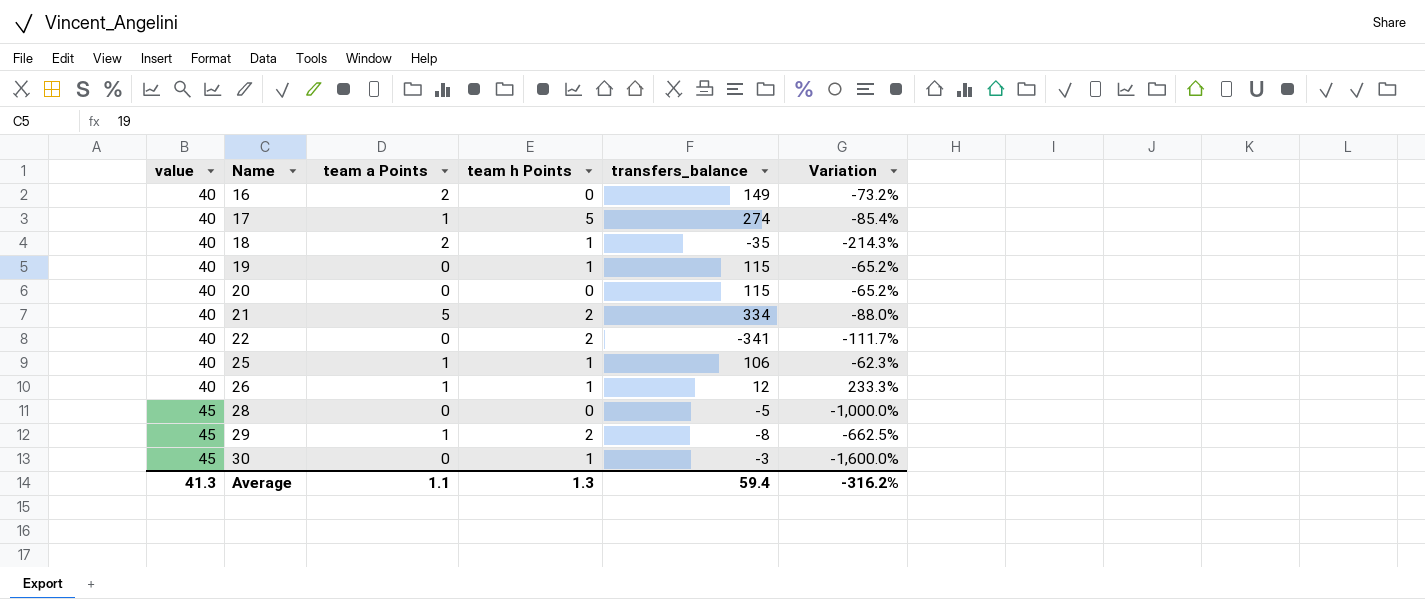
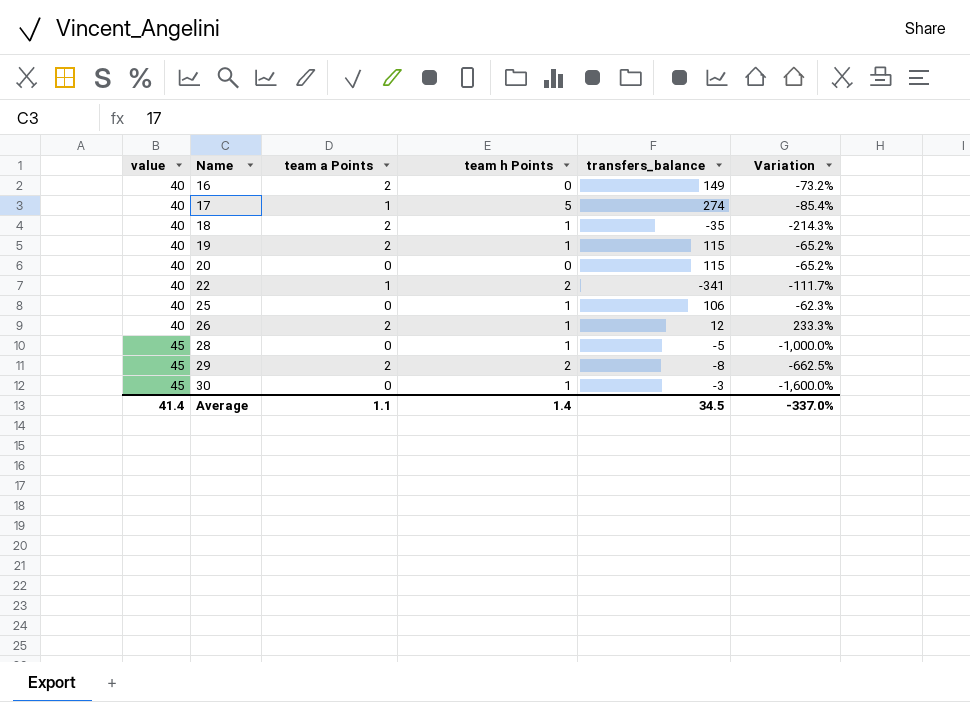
row 21: 40 | 5 | 2 | 334 | -88.0% -> none
19 | team a Points: 0 -> 2
22 | team a Points: 0 -> 1
25 | team a Points: 1 -> 0
26 | team a Points: 1 -> 2
28 | team h Points: 0 -> 1
29 | team a Points: 1 -> 2
Average | value: 41.3 -> 41.4
Average | team h Points: 1.3 -> 1.4
Average | transfers_balance: 59.4 -> 34.5
Average | Variation: -316.2% -> -337.0%

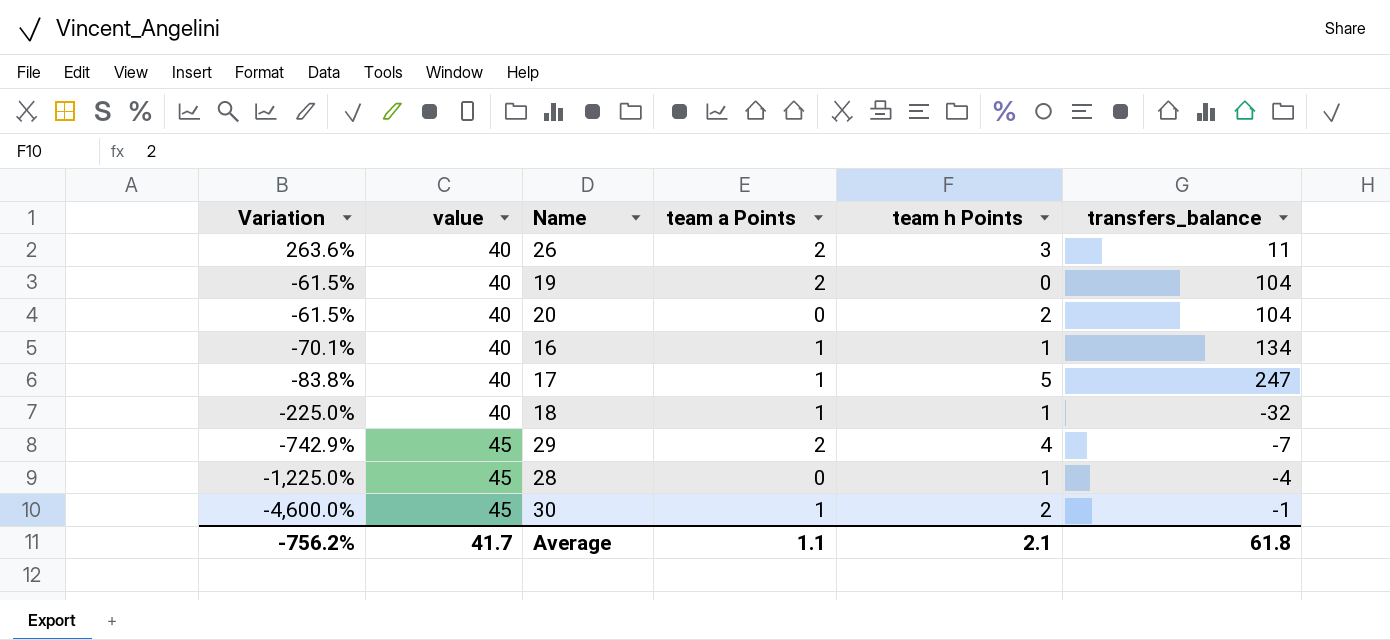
row order: value ascending -> Variation descending
column Variation | position: 6 -> 1
row 22: 40 | 1 | 2 | -341 | -111.7% -> none
row 25: 40 | 0 | 1 | 106 | -62.3% -> none
26 | Variation: 233.3% -> 263.6%
26 | team h Points: 1 -> 3
26 | transfers_balance: 12 -> 11
19 | Variation: -65.2% -> -61.5%
19 | team h Points: 1 -> 0
19 | transfers_balance: 115 -> 104
20 | Variation: -65.2% -> -61.5%
20 | team h Points: 0 -> 2
20 | transfers_balance: 115 -> 104
16 | Variation: -73.2% -> -70.1%
16 | team a Points: 2 -> 1
16 | team h Points: 0 -> 1
16 | transfers_balance: 149 -> 134
17 | Variation: -85.4% -> -83.8%
17 | transfers_balance: 274 -> 247
18 | Variation: -214.3% -> -225.0%
18 | team a Points: 2 -> 1
18 | transfers_balance: -35 -> -32
29 | Variation: -662.5% -> -742.9%
29 | team h Points: 2 -> 4
29 | transfers_balance: -8 -> -7
28 | Variation: -1,000.0% -> -1,225.0%
28 | transfers_balance: -5 -> -4
30 | Variation: -1,600.0% -> -4,600.0%
30 | team a Points: 0 -> 1
30 | team h Points: 1 -> 2
30 | transfers_balance: -3 -> -1
Average | Variation: -337.0% -> -756.2%
Average | value: 41.4 -> 41.7
Average | team h Points: 1.4 -> 2.1
Average | transfers_balance: 34.5 -> 61.8

